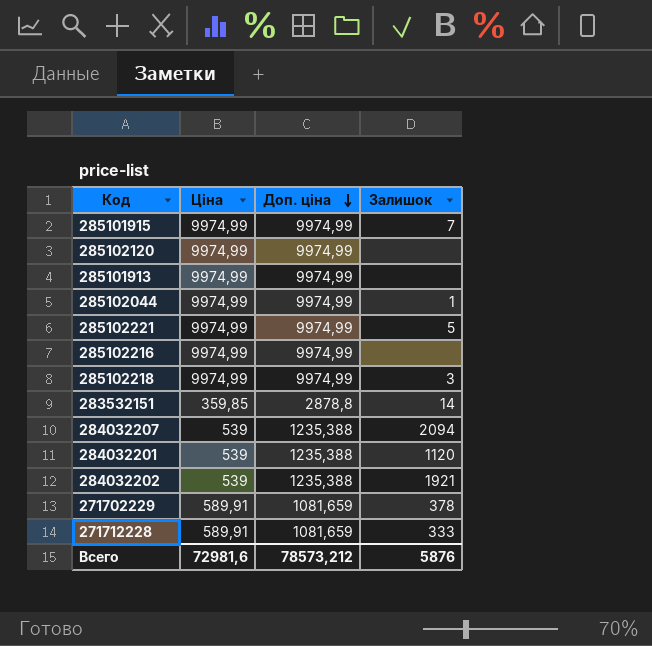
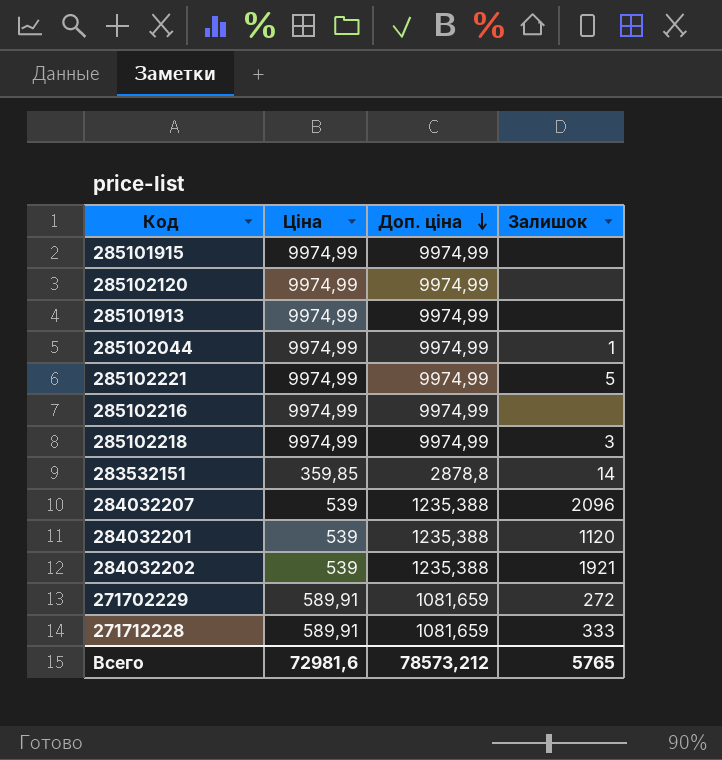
285101915 | Залишок: 7 -> none
284032207 | Залишок: 2094 -> 2096
271702229 | Залишок: 378 -> 272
Всего | Залишок: 5876 -> 5765

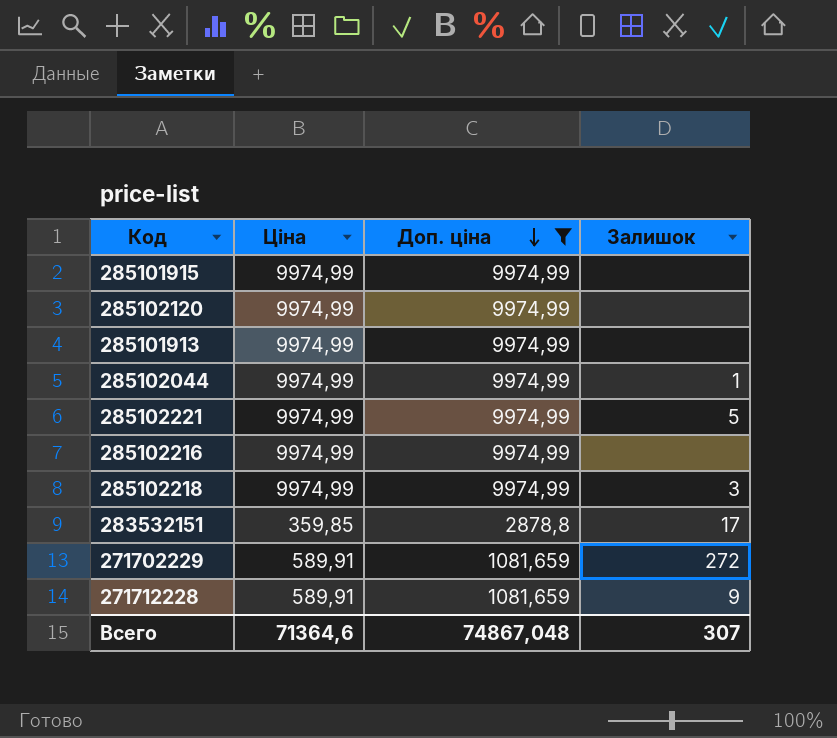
filter: none -> Доп. ціна != 1235,388
283532151 | Залишок: 14 -> 17
271712228 | Залишок: 333 -> 9
Всего | Ціна: 72981,6 -> 71364,6
Всего | Доп. ціна: 78573,212 -> 74867,048
Всего | Залишок: 5765 -> 307

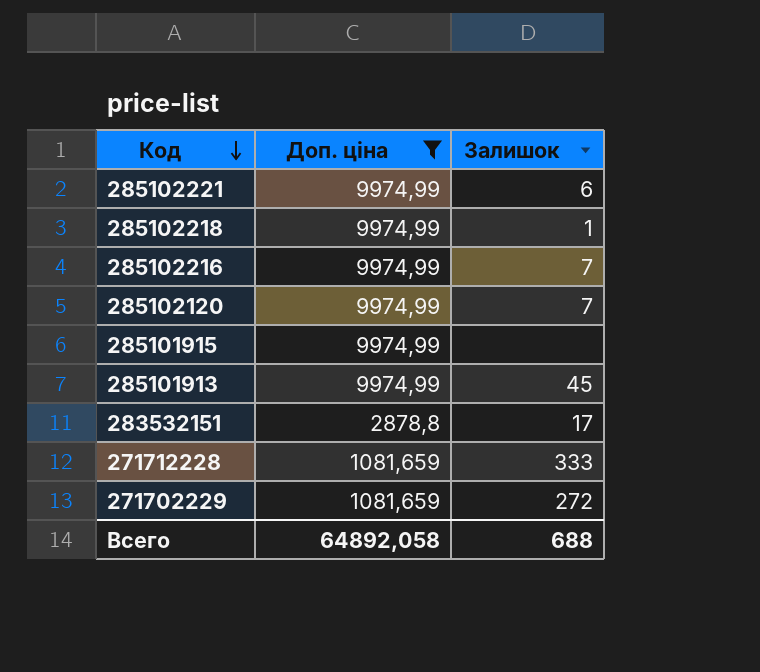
row order: Доп. ціна descending -> Код descending
column Ціна | position: 2 -> none
row 285102044: 9974,99 | 9974,99 | 1 -> none
285102221 | Залишок: 5 -> 6
285102218 | Залишок: 3 -> 1
285102216 | Залишок: none -> 7
285102120 | Залишок: none -> 7
285101913 | Залишок: none -> 45
271712228 | Залишок: 9 -> 333
Всего | Доп. ціна: 74867,048 -> 64892,058
Всего | Залишок: 307 -> 688

